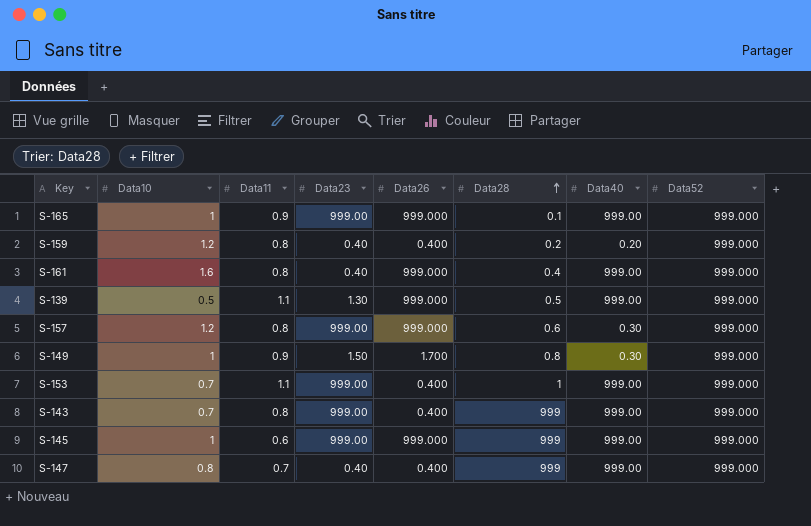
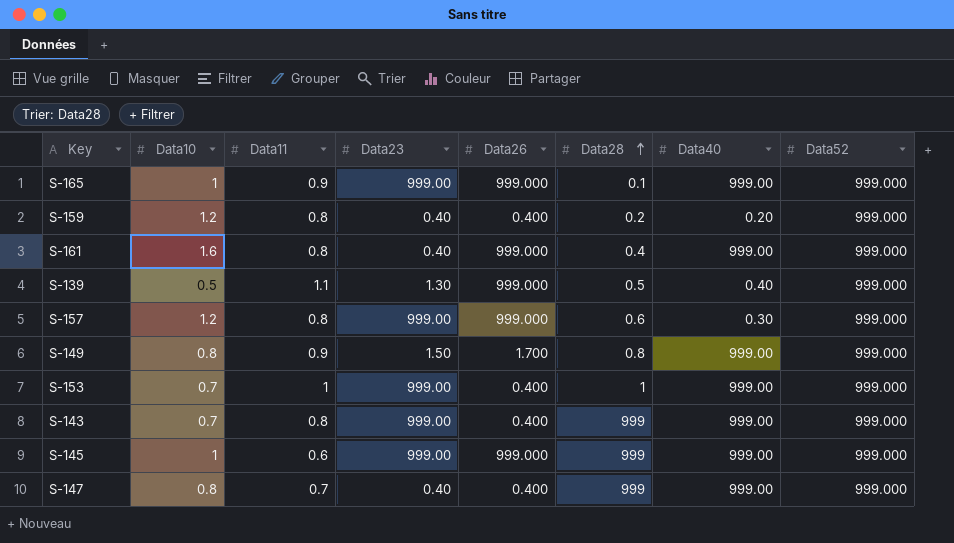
S-139 | Data40: 999.00 -> 0.40
S-149 | Data10: 1 -> 0.8
S-149 | Data40: 0.30 -> 999.00
S-153 | Data11: 1.1 -> 1

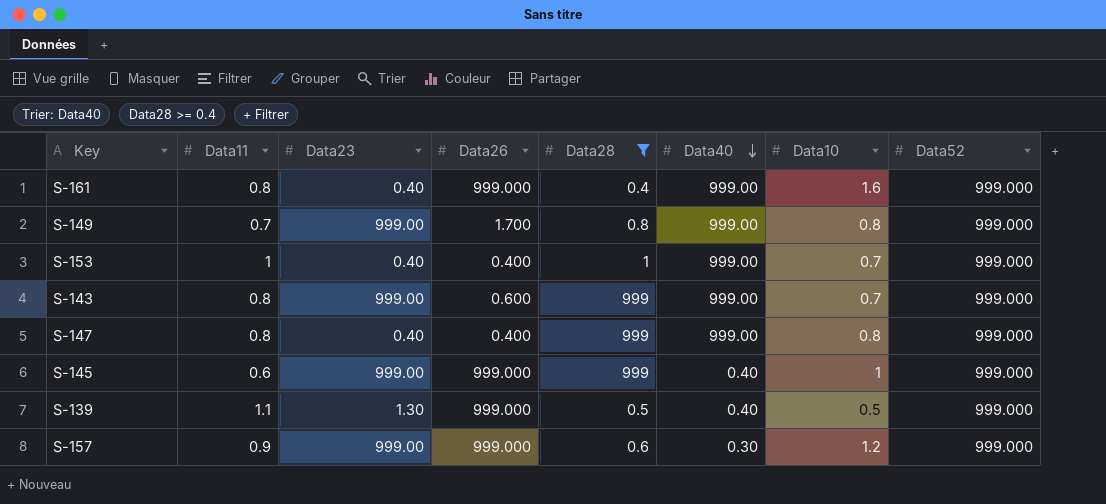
filter: none -> Data28 >= 0.4
row order: Data28 ascending -> Data40 descending
column Data10 | position: 2 -> 7
S-149 | Data11: 0.9 -> 0.7
S-149 | Data23: 1.50 -> 999.00
S-153 | Data23: 999.00 -> 0.40
S-143 | Data26: 0.400 -> 0.600
S-147 | Data11: 0.7 -> 0.8
S-145 | Data40: 999.00 -> 0.40
S-157 | Data11: 0.8 -> 0.9

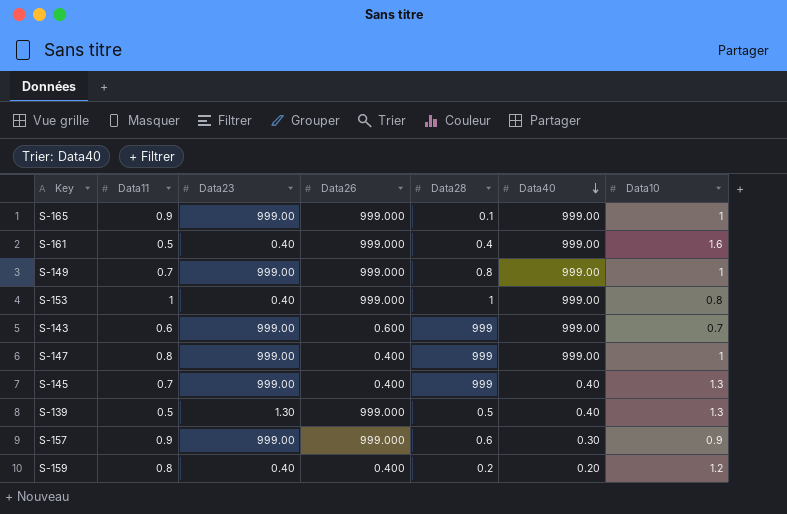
filter: Data28 >= 0.4 -> none
column Data52 | position: 8 -> none
S-161 | Data11: 0.8 -> 0.5
S-149 | Data26: 1.700 -> 999.000
S-149 | Data10: 0.8 -> 1
S-153 | Data26: 0.400 -> 999.000
S-153 | Data10: 0.7 -> 0.8
S-143 | Data11: 0.8 -> 0.6
S-147 | Data23: 0.40 -> 999.00
S-147 | Data10: 0.8 -> 1
S-145 | Data11: 0.6 -> 0.7
S-145 | Data26: 999.000 -> 0.400
S-145 | Data10: 1 -> 1.3
S-139 | Data11: 1.1 -> 0.5
S-139 | Data10: 0.5 -> 1.3
S-157 | Data10: 1.2 -> 0.9

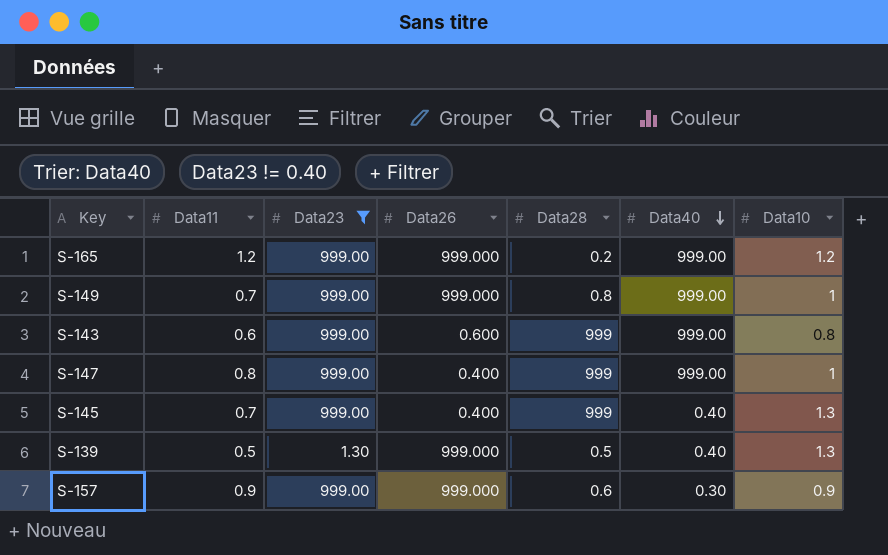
filter: none -> Data23 != 0.40
S-165 | Data11: 0.9 -> 1.2
S-165 | Data28: 0.1 -> 0.2
S-165 | Data10: 1 -> 1.2
S-143 | Data10: 0.7 -> 0.8

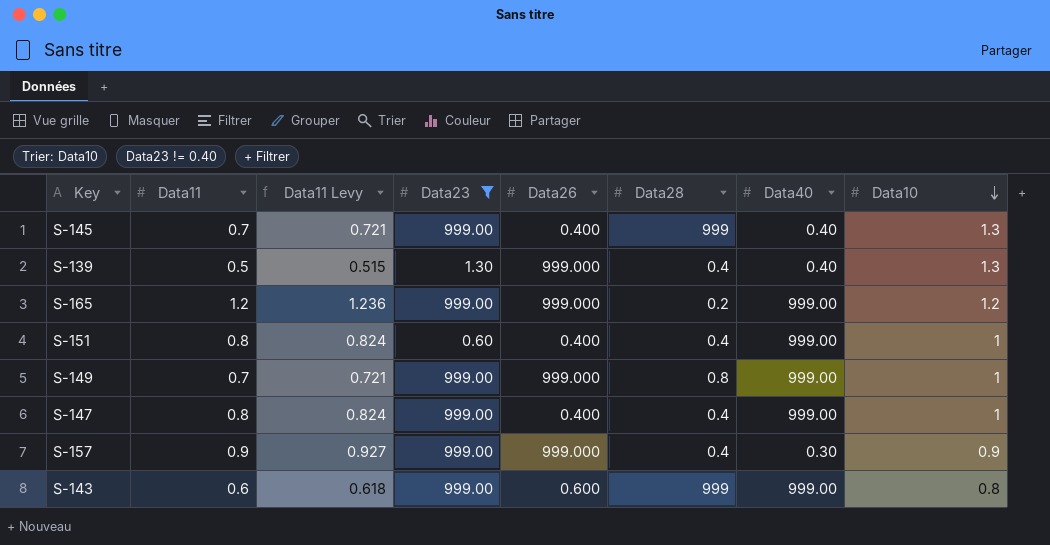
row order: Data40 descending -> Data10 descending
column Data11 Levy | formula: none -> [Data11] * 1.03
S-139 | Data28: 0.5 -> 0.4
row S-151: none -> 0.8 | 0.824 | 0.60 | 0.400 | 0.4 | 999.00 | 1
S-147 | Data28: 999 -> 0.4
S-157 | Data28: 0.6 -> 0.4

